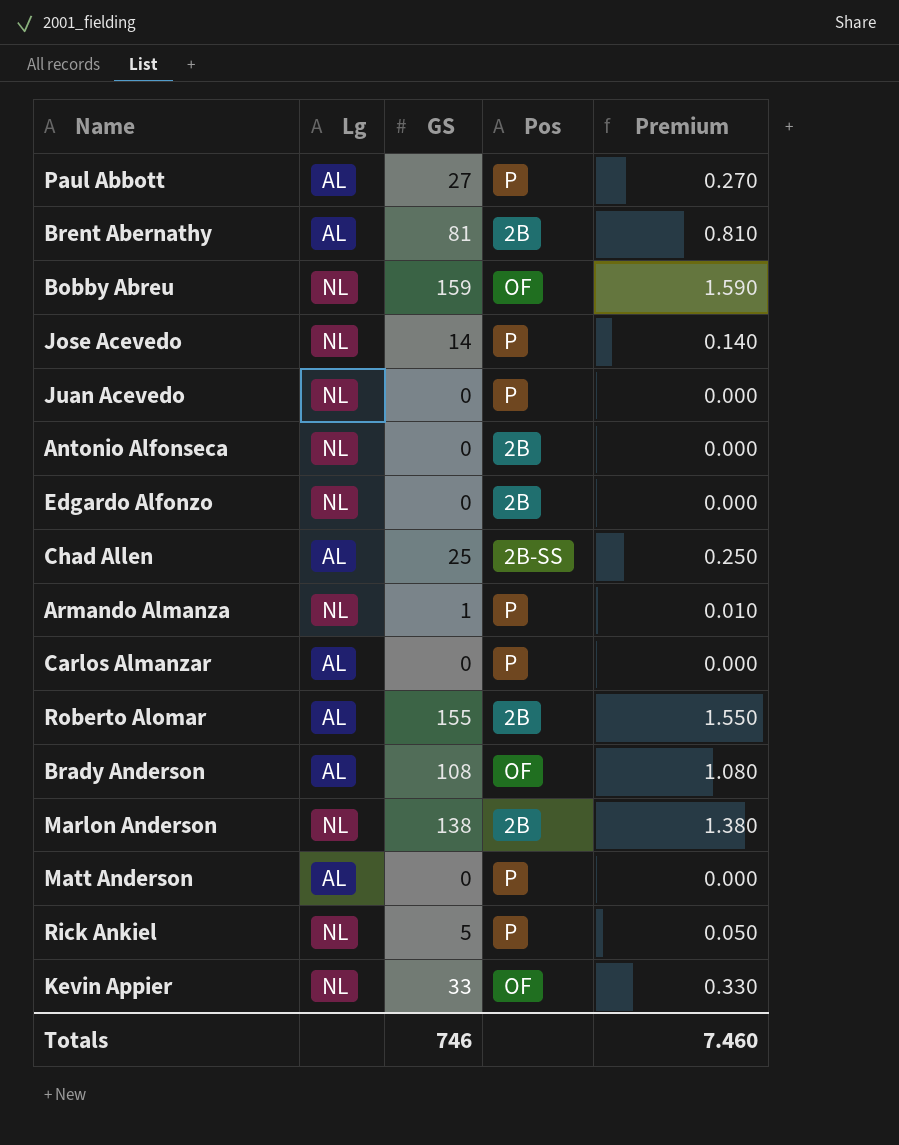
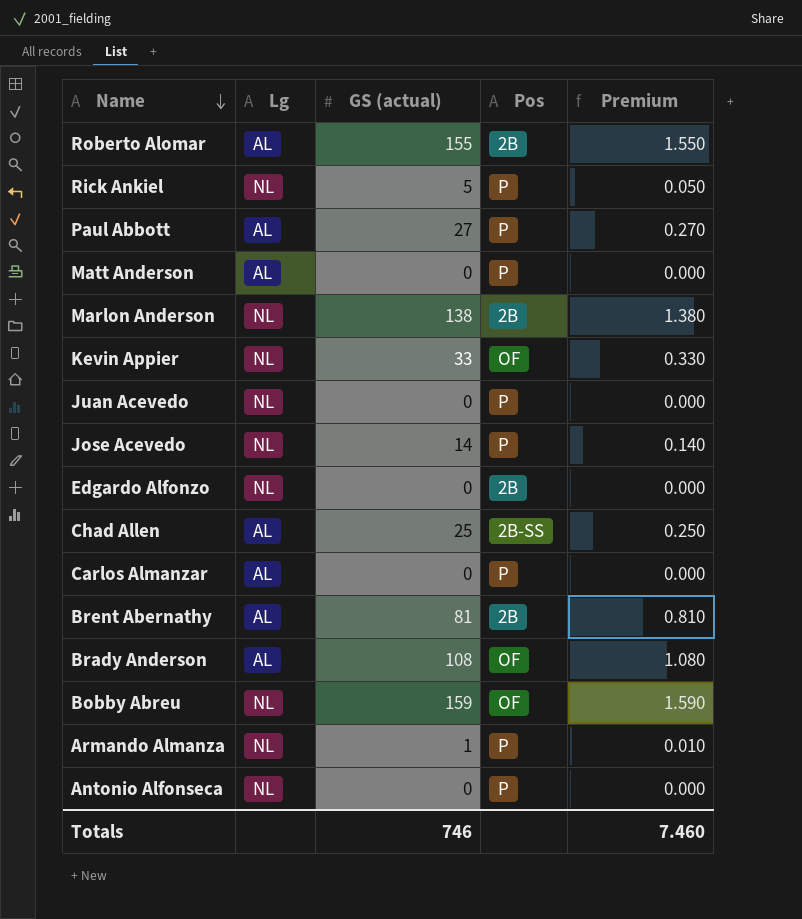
row order: none -> Name descending
column name: GS -> GS (actual)
Antonio Alfonseca | Pos: 2B -> P

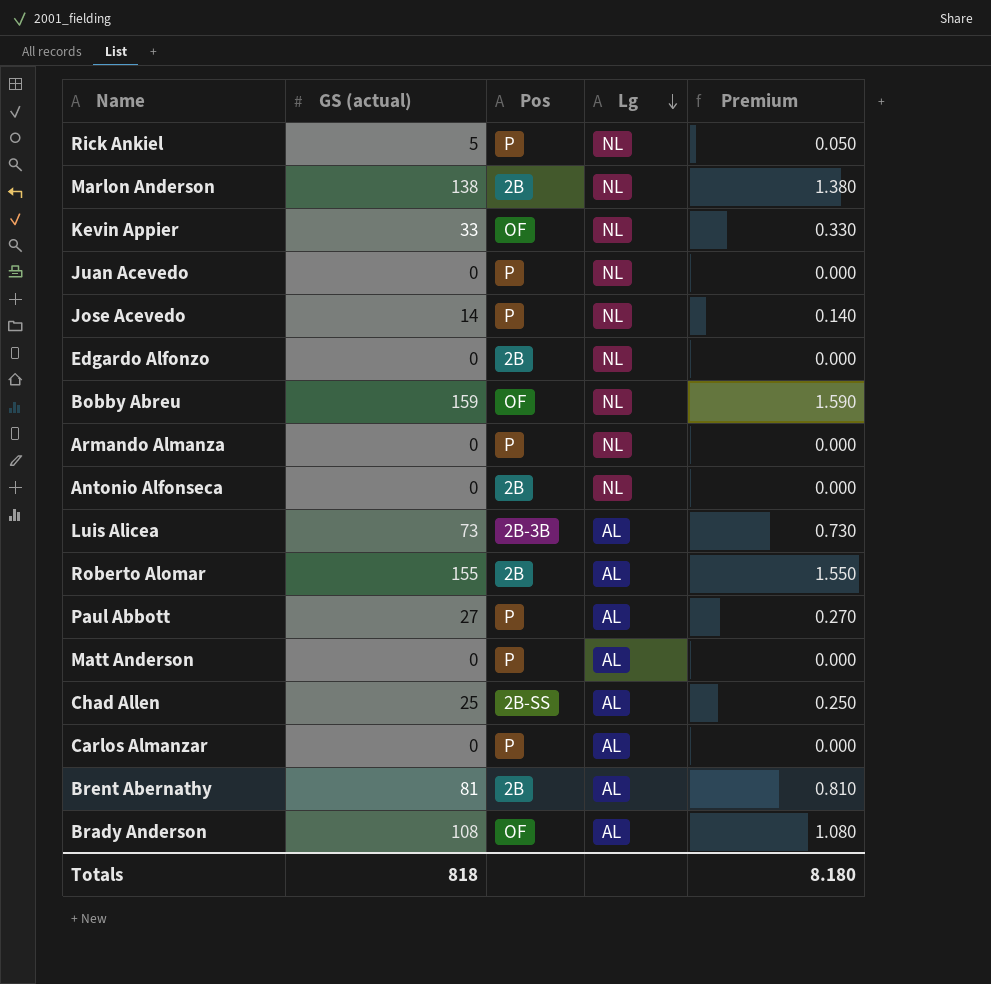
row order: Name descending -> Lg descending
column Lg | position: 2 -> 4
Armando Almanza | GS (actual): 1 -> 0
Armando Almanza | Premium: 0.010 -> 0.000
Antonio Alfonseca | Pos: P -> 2B
row Luis Alicea: none -> 73 | 2B-3B | AL | 0.730
Totals | GS (actual): 746 -> 818
Totals | Premium: 7.460 -> 8.180

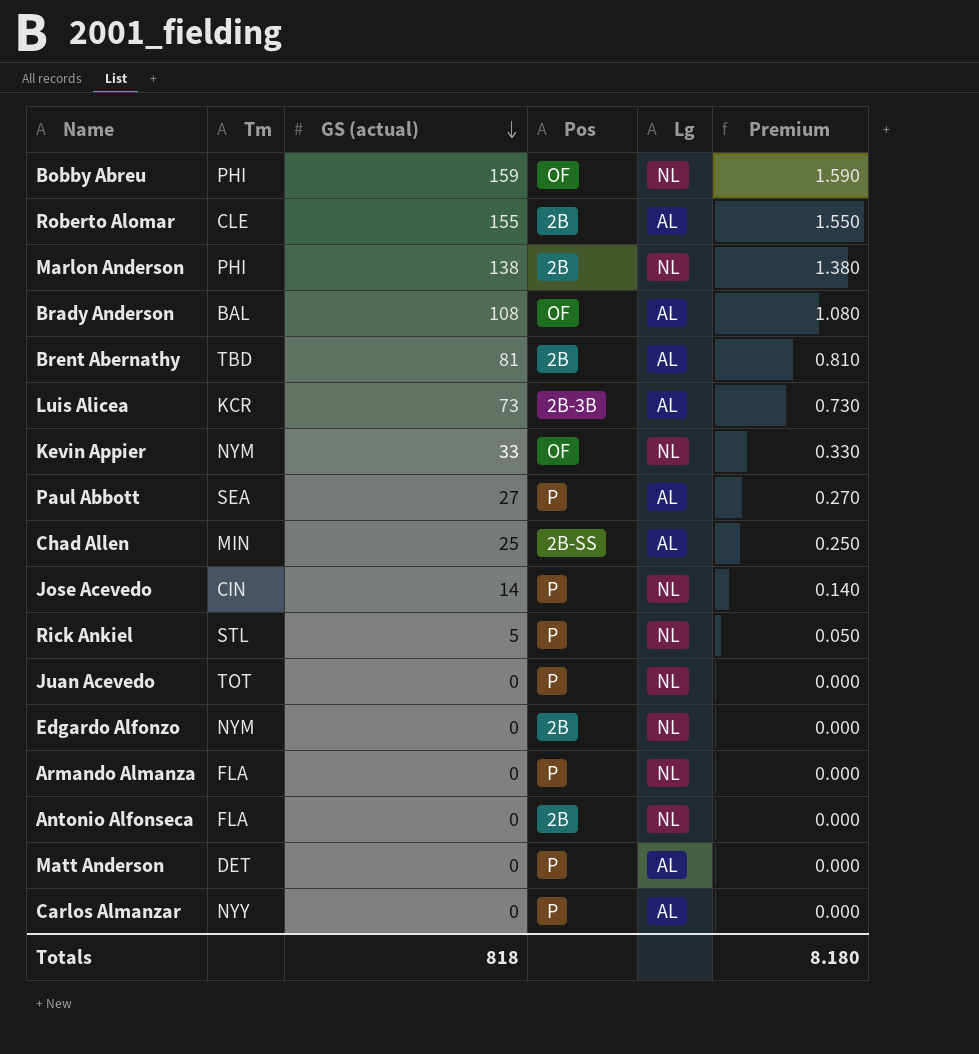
row order: Lg descending -> GS (actual) descending
column Tm | position: none -> 2

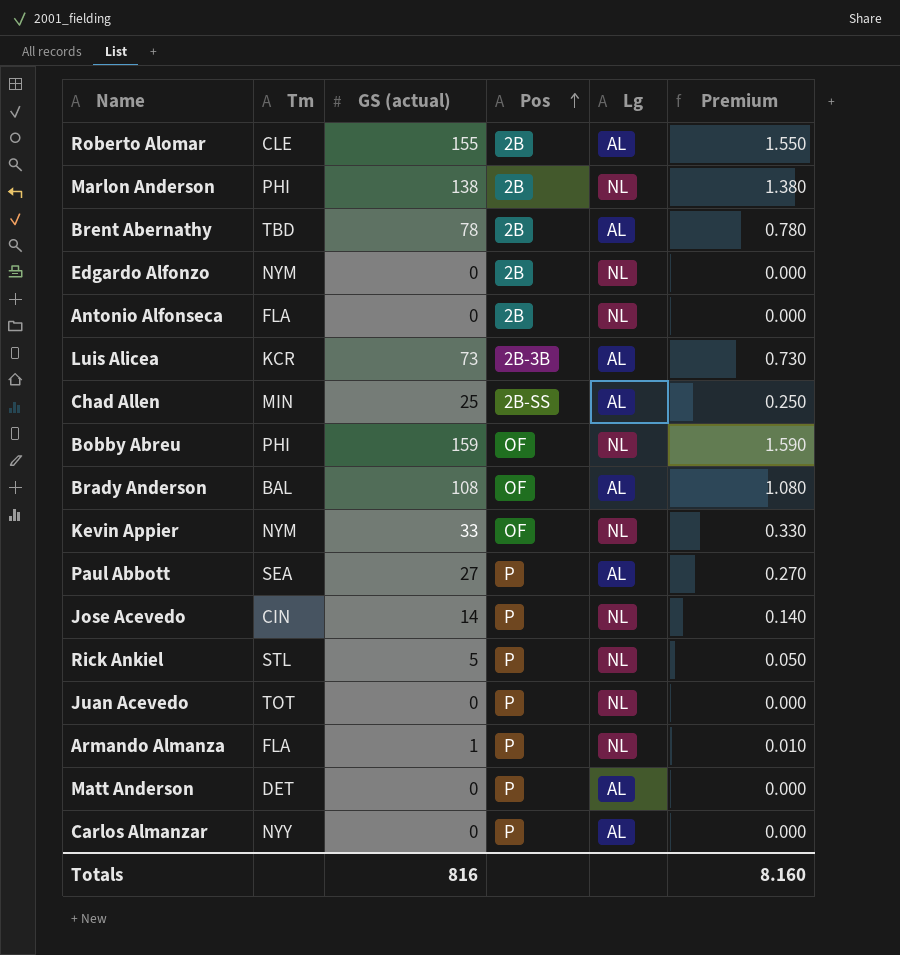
row order: GS (actual) descending -> Pos ascending
Brent Abernathy | GS (actual): 81 -> 78
Brent Abernathy | Premium: 0.810 -> 0.780
Armando Almanza | GS (actual): 0 -> 1
Armando Almanza | Premium: 0.000 -> 0.010
Totals | GS (actual): 818 -> 816
Totals | Premium: 8.180 -> 8.160

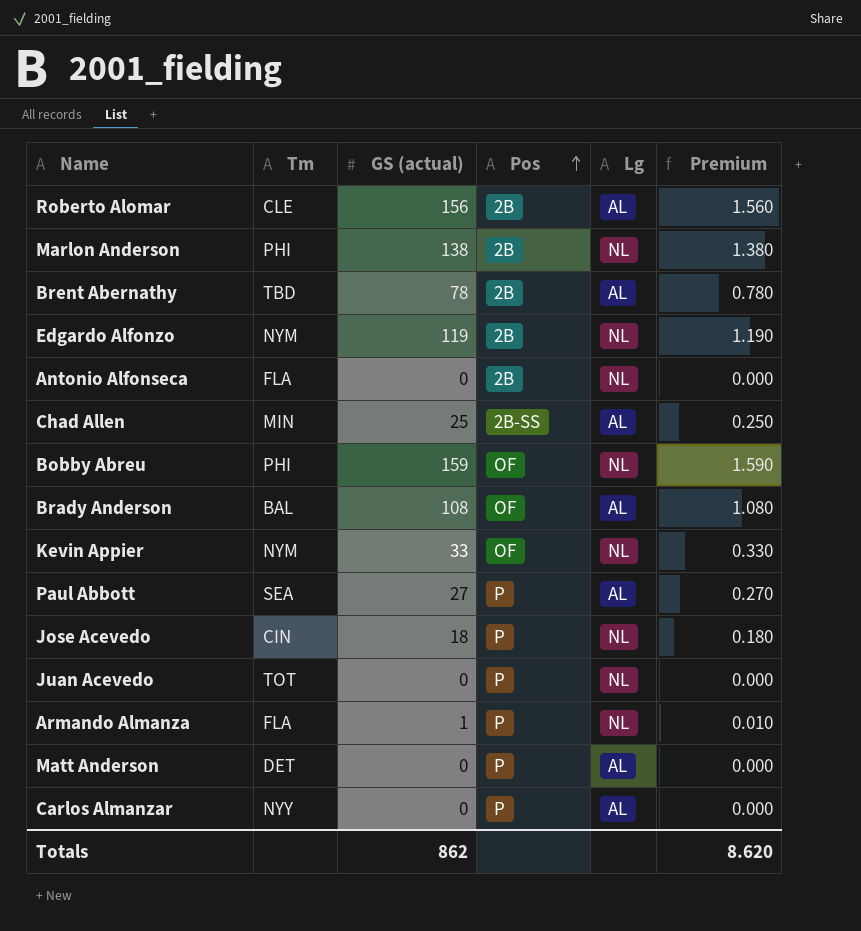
row Luis Alicea: KCR | 73 | 2B-3B | AL | 0.730 -> none
row Rick Ankiel: STL | 5 | P | NL | 0.050 -> none
Roberto Alomar | GS (actual): 155 -> 156
Roberto Alomar | Premium: 1.550 -> 1.560
Edgardo Alfonzo | GS (actual): 0 -> 119
Edgardo Alfonzo | Premium: 0.000 -> 1.190
Jose Acevedo | GS (actual): 14 -> 18
Jose Acevedo | Premium: 0.140 -> 0.180
Totals | GS (actual): 816 -> 862
Totals | Premium: 8.160 -> 8.620

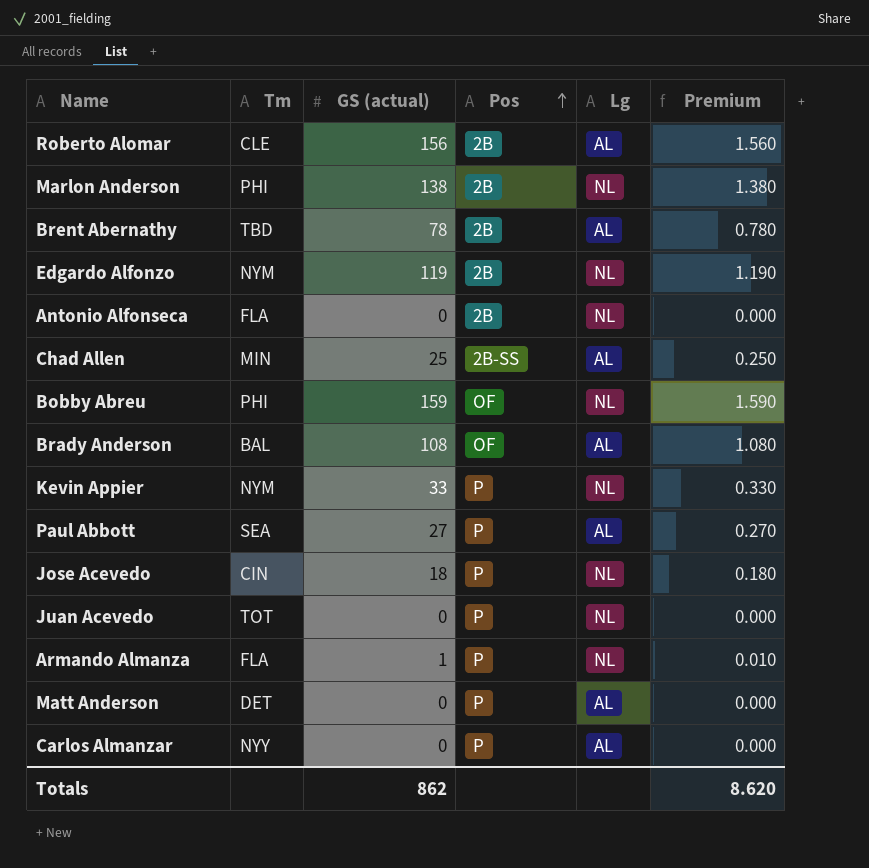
Kevin Appier | Pos: OF -> P

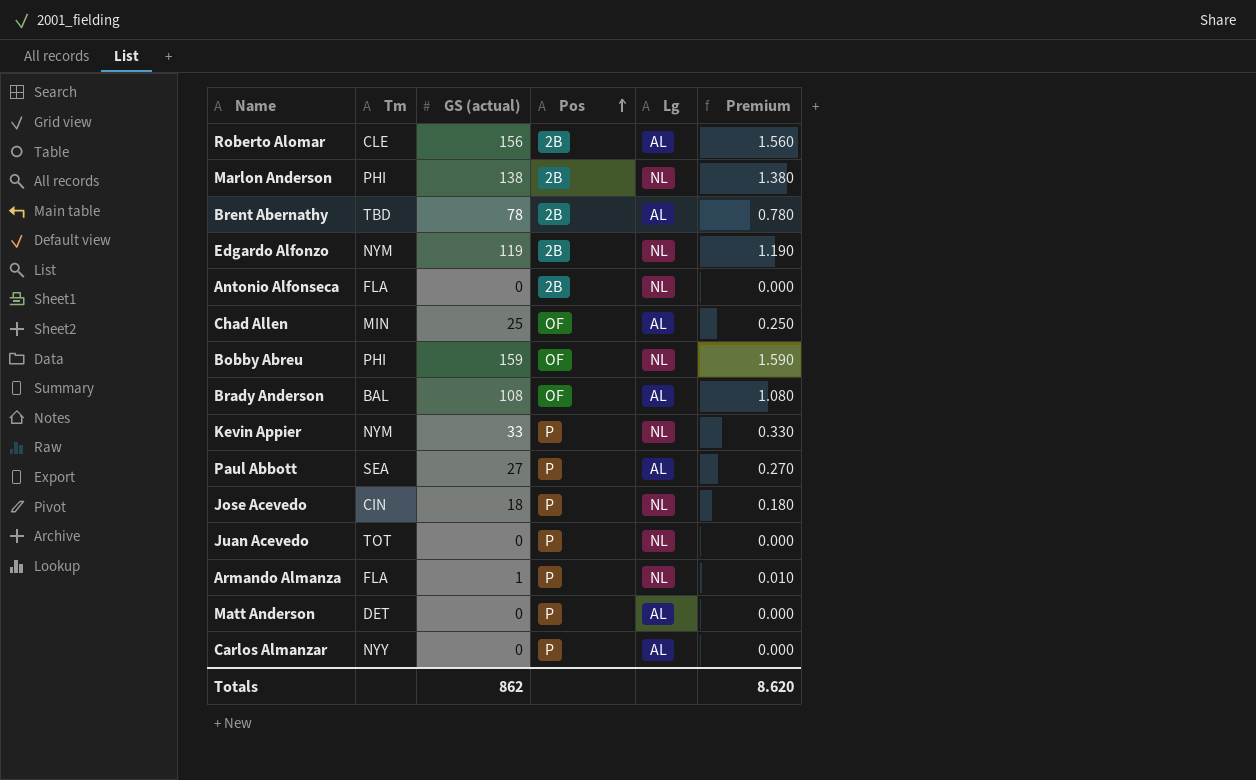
Chad Allen | Pos: 2B-SS -> OF

